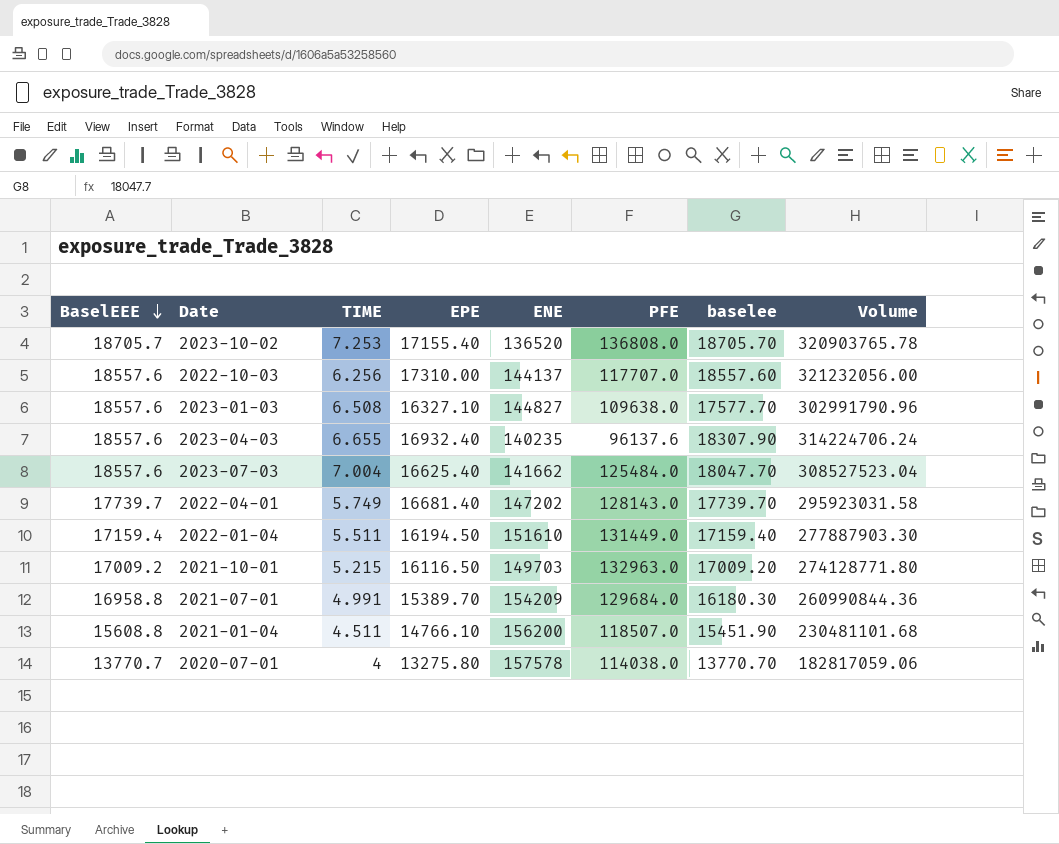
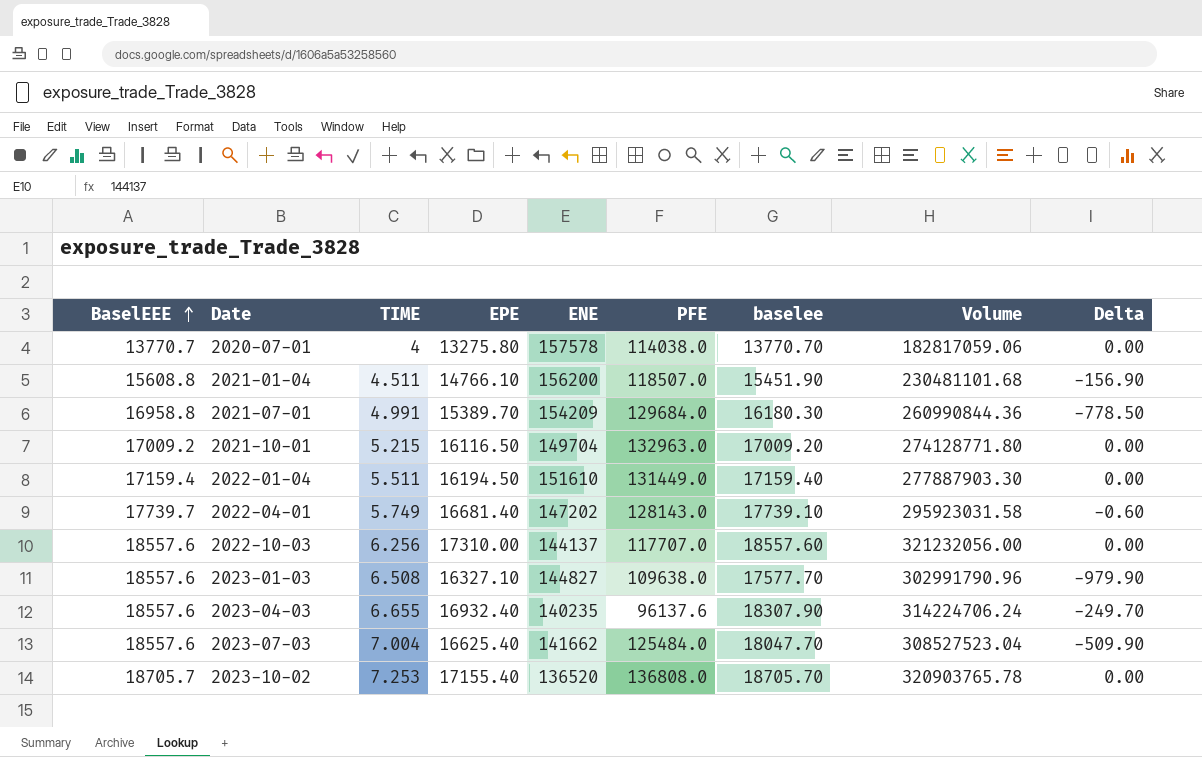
row order: BaselEEE descending -> BaselEEE ascending
column Delta | formula: none -> [baselee] - [BaselEEE]
2021-10-01 | ENE: 149703 -> 149704
2022-04-01 | baselee: 17739.70 -> 17739.10

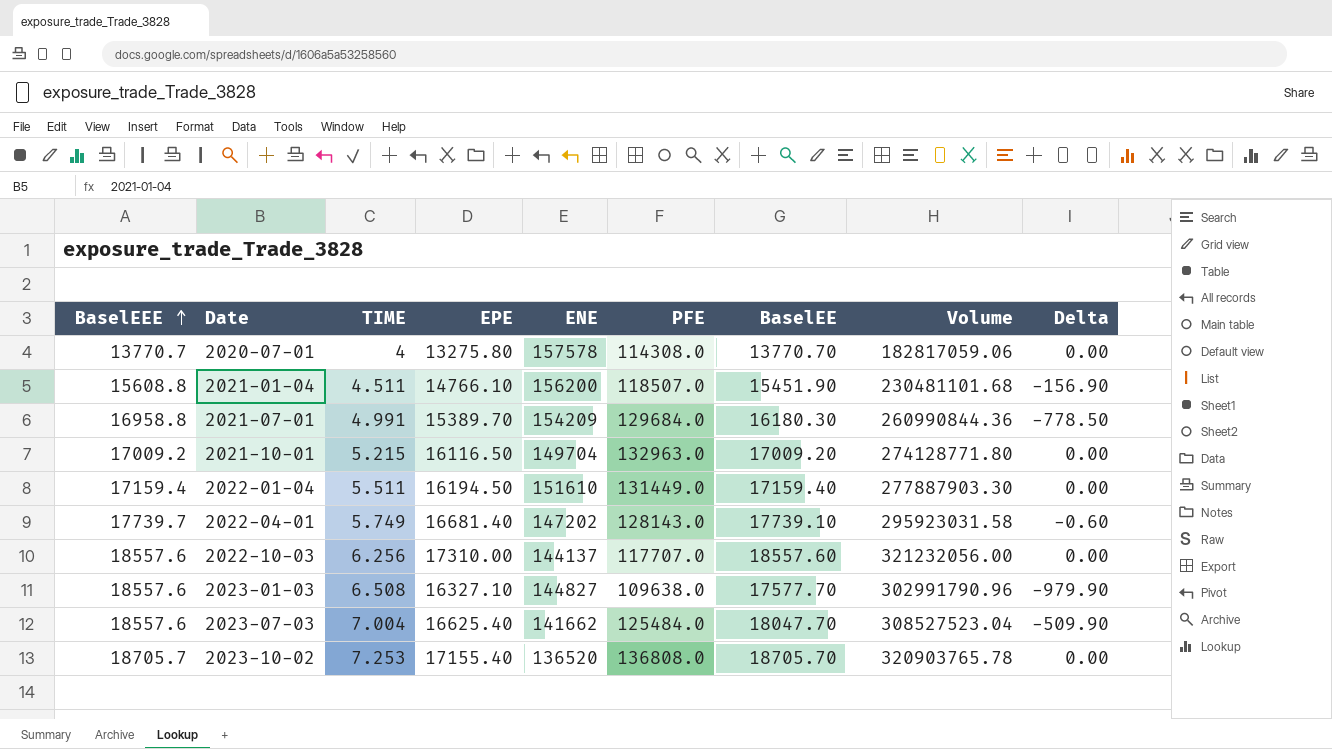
column name: baselee -> BaselEE
row 2023-04-03: 18557.6 | 6.655 | 16932.40 | 140235 | 96137.6 | 18307.90 | 314224706.24 | -249.70 -> none
2020-07-01 | PFE: 114038.0 -> 114308.0

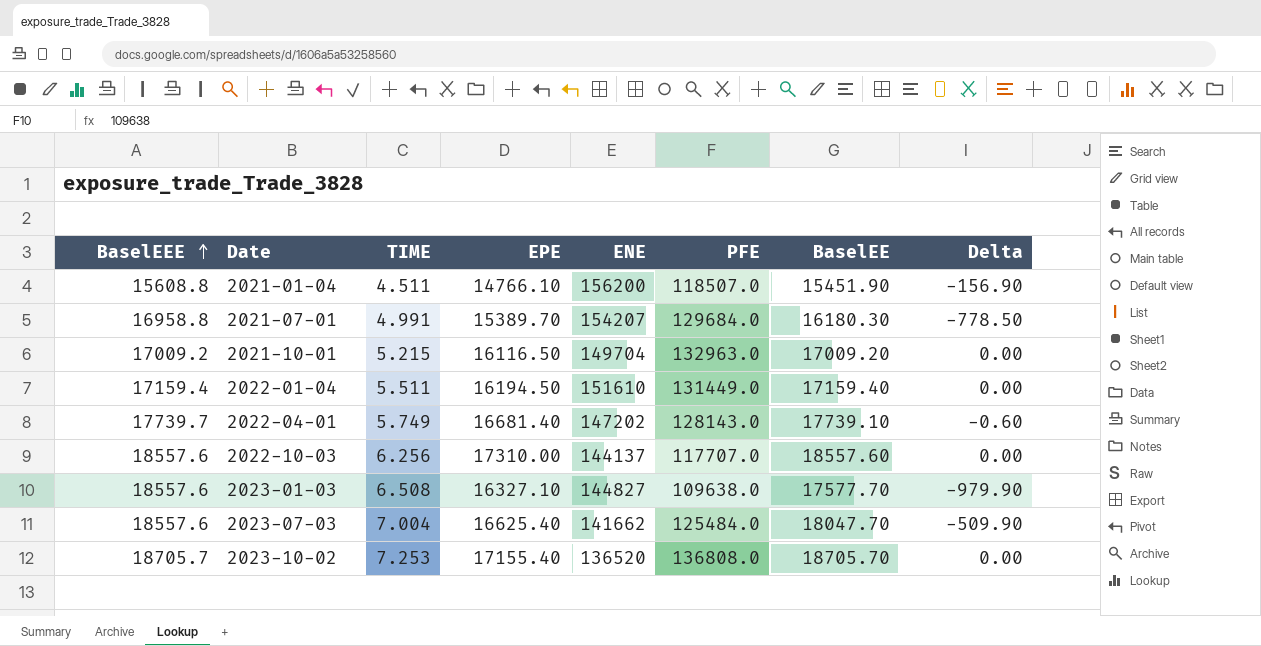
column Volume | formula: [BaselEEE] * [EPE] -> none
row 2020-07-01: 13770.7 | 4 | 13275.80 | 157578 | 114308.0 | 13770.70 | 182817059.06 | 0.00 -> none
2021-07-01 | ENE: 154209 -> 154207

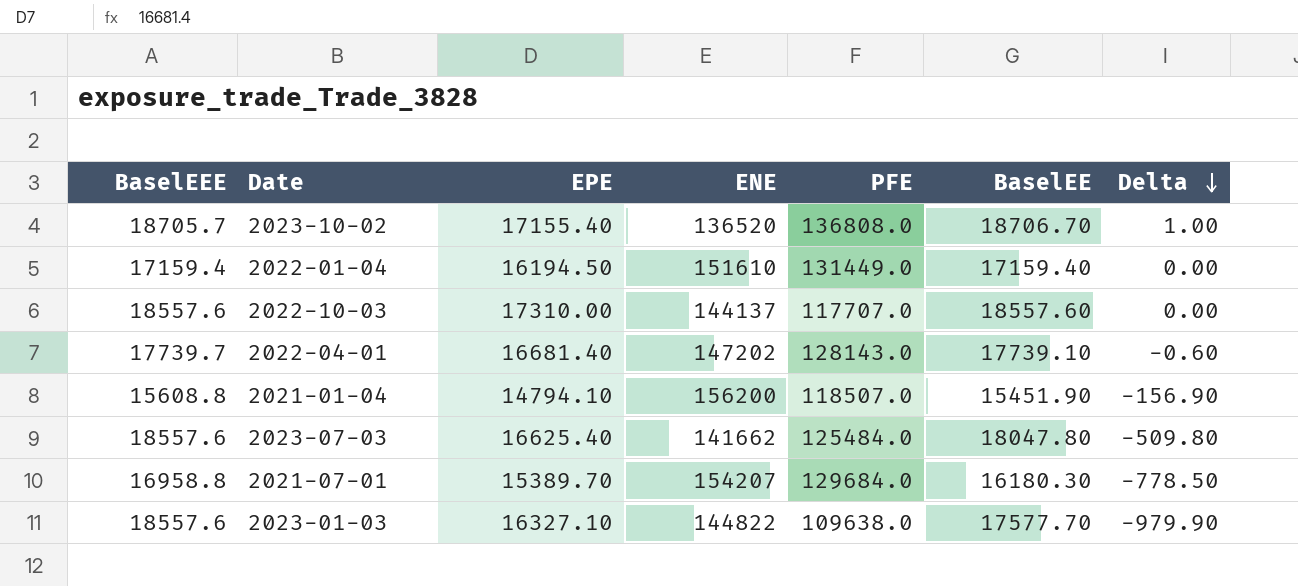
row order: BaselEEE ascending -> Delta descending
column TIME | position: 3 -> none
row 2021-10-01: 17009.2 | 5.215 | 16116.50 | 149704 | 132963.0 | 17009.20 | 0.00 -> none
2023-10-02 | BaselEE: 18705.70 -> 18706.70
2023-10-02 | Delta: 0.00 -> 1.00
2021-01-04 | EPE: 14766.10 -> 14794.10
2023-07-03 | BaselEE: 18047.70 -> 18047.80
2023-07-03 | Delta: -509.90 -> -509.80
2023-01-03 | ENE: 144827 -> 144822

